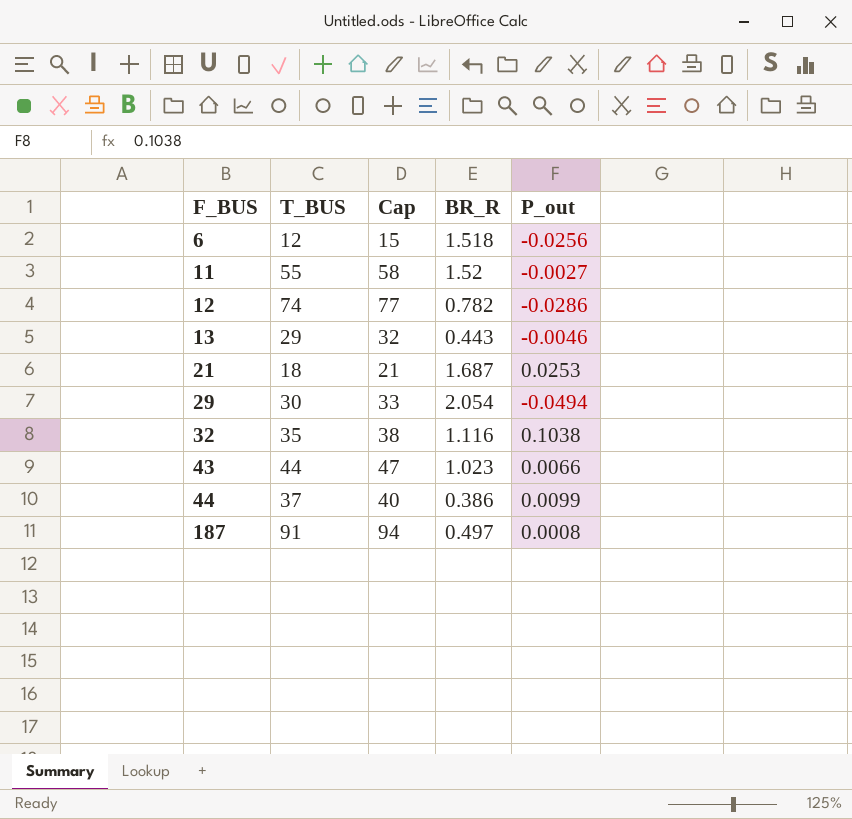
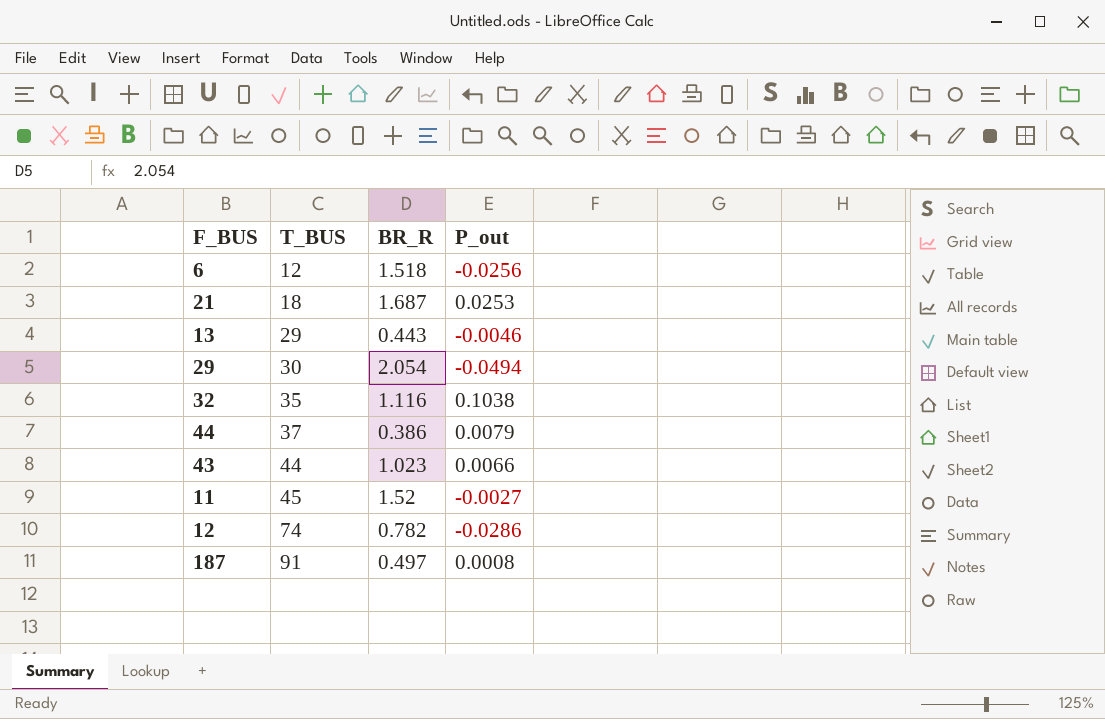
row order: F_BUS ascending -> T_BUS ascending
column Cap | formula: [T_BUS] + 3 -> none
44 | P_out: 0.0099 -> 0.0079
11 | T_BUS: 55 -> 45

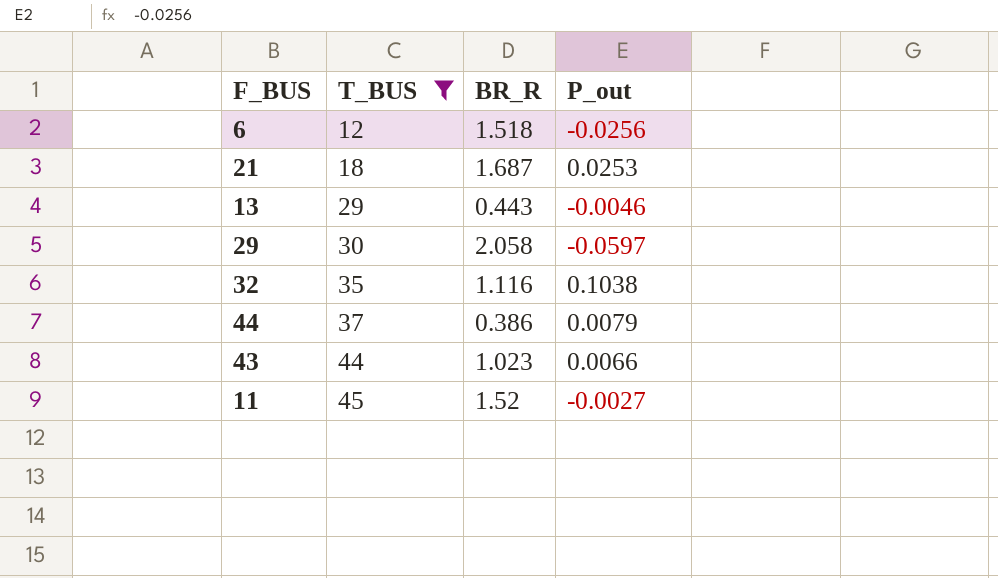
filter: none -> T_BUS <= 45
29 | BR_R: 2.054 -> 2.058
29 | P_out: -0.0494 -> -0.0597

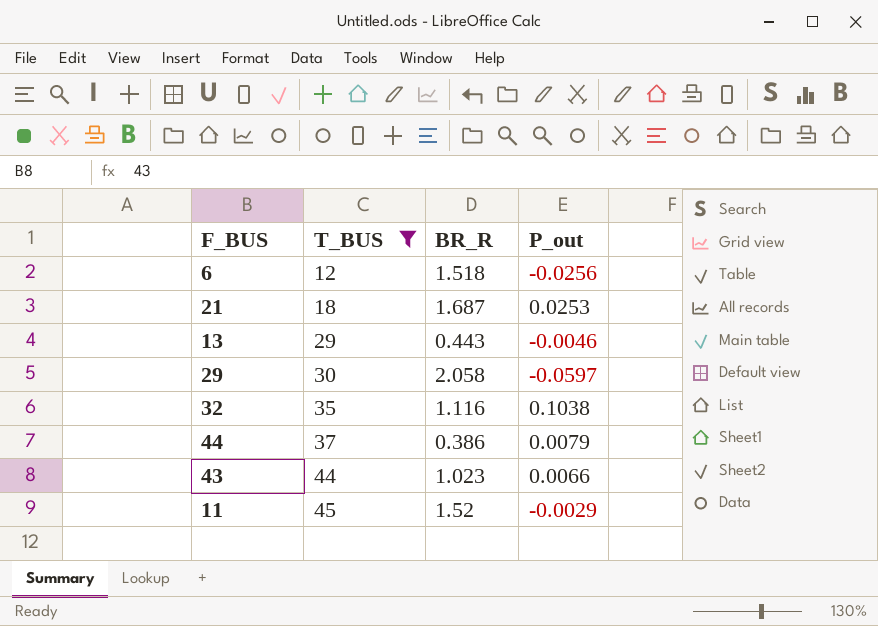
11 | P_out: -0.0027 -> -0.0029

